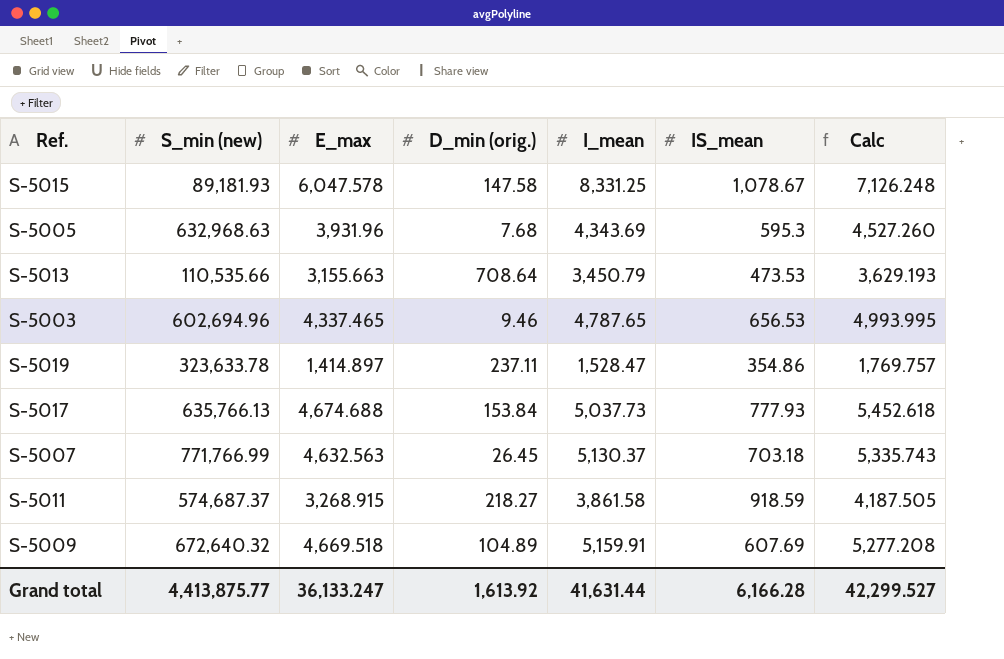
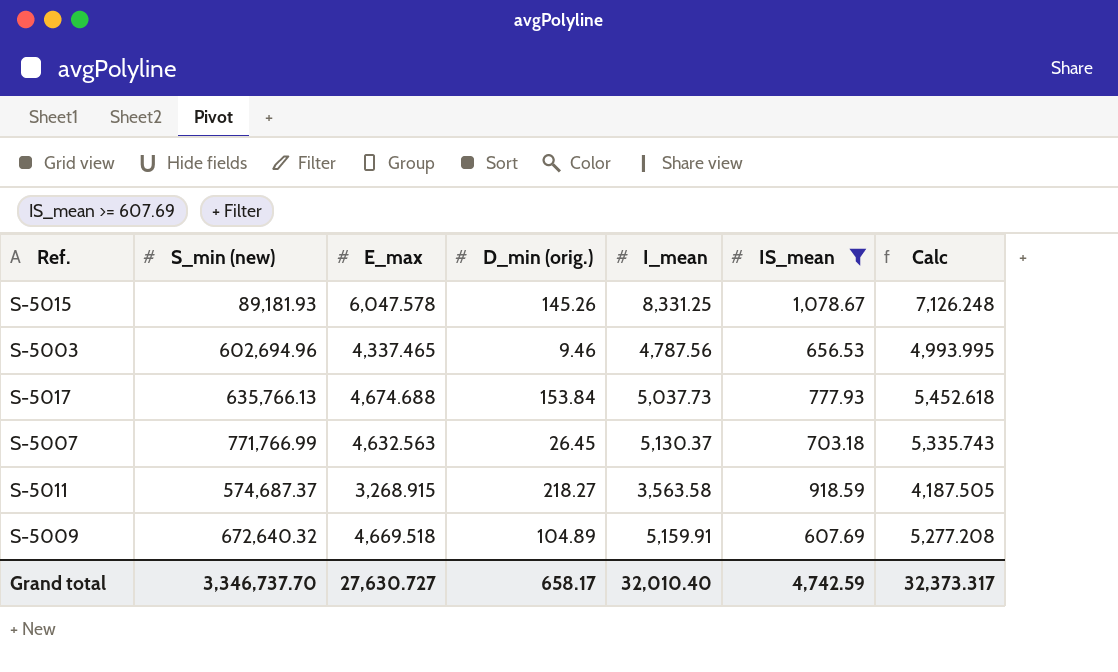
filter: none -> IS_mean >= 607.69
S-5015 | D_min (orig.): 147.58 -> 145.26
S-5003 | I_mean: 4,787.65 -> 4,787.56
S-5011 | I_mean: 3,861.58 -> 3,563.58
Grand total | S_min (new): 4,413,875.77 -> 3,346,737.70
Grand total | E_max: 36,133.247 -> 27,630.727
Grand total | D_min (orig.): 1,613.92 -> 658.17
Grand total | I_mean: 41,631.44 -> 32,010.40
Grand total | IS_mean: 6,166.28 -> 4,742.59
Grand total | Calc: 42,299.527 -> 32,373.317

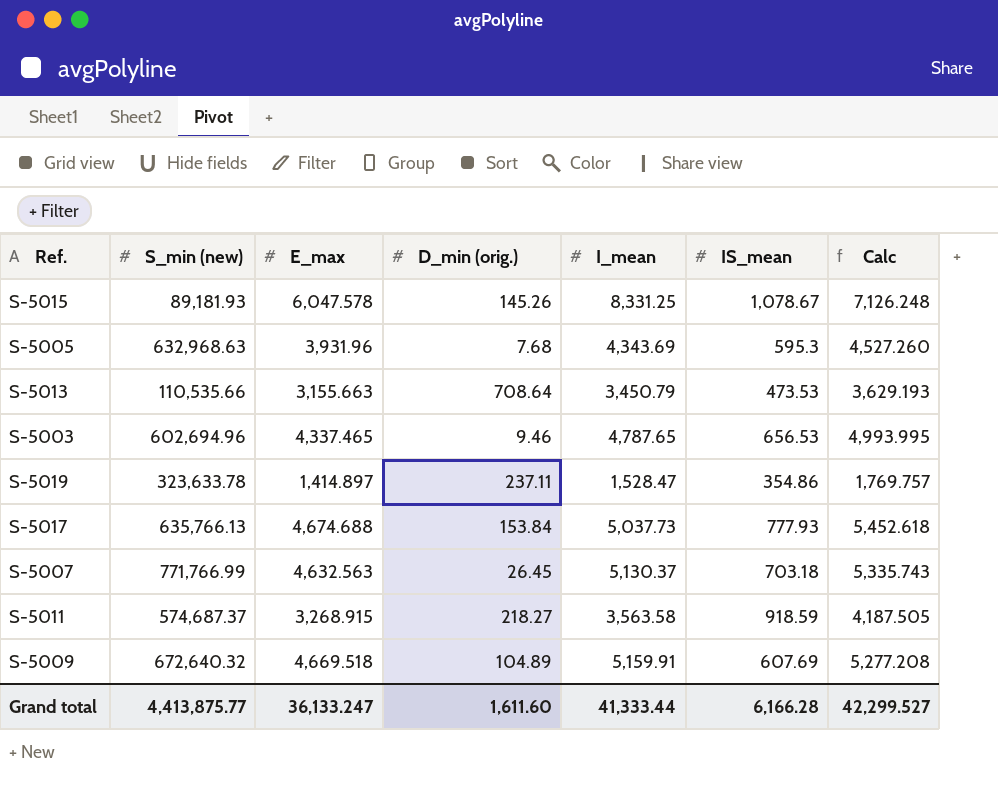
filter: IS_mean >= 607.69 -> none
S-5003 | I_mean: 4,787.56 -> 4,787.65
Grand total | S_min (new): 3,346,737.70 -> 4,413,875.77
Grand total | E_max: 27,630.727 -> 36,133.247
Grand total | D_min (orig.): 658.17 -> 1,611.60
Grand total | I_mean: 32,010.40 -> 41,333.44
Grand total | IS_mean: 4,742.59 -> 6,166.28
Grand total | Calc: 32,373.317 -> 42,299.527

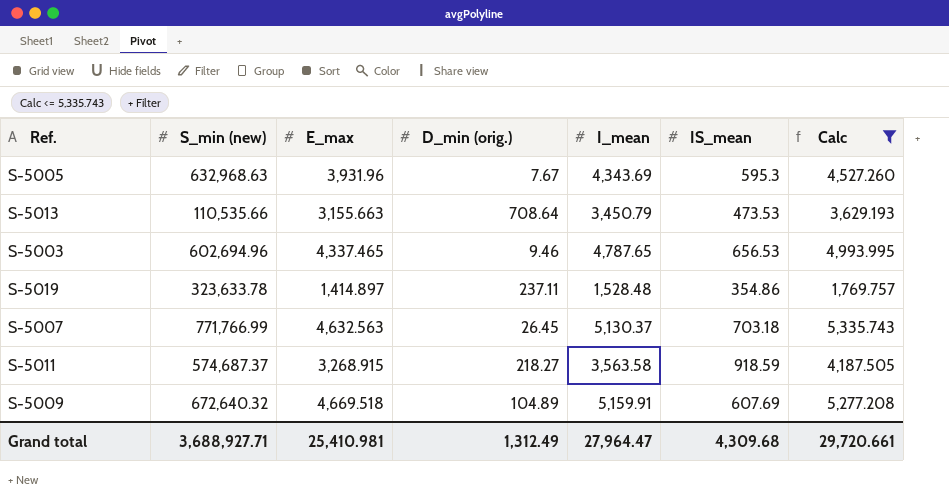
filter: none -> Calc <= 5,335.743
S-5005 | D_min (orig.): 7.68 -> 7.67
S-5019 | I_mean: 1,528.47 -> 1,528.48
Grand total | S_min (new): 4,413,875.77 -> 3,688,927.71
Grand total | E_max: 36,133.247 -> 25,410.981
Grand total | D_min (orig.): 1,611.60 -> 1,312.49
Grand total | I_mean: 41,333.44 -> 27,964.47
Grand total | IS_mean: 6,166.28 -> 4,309.68
Grand total | Calc: 42,299.527 -> 29,720.661

